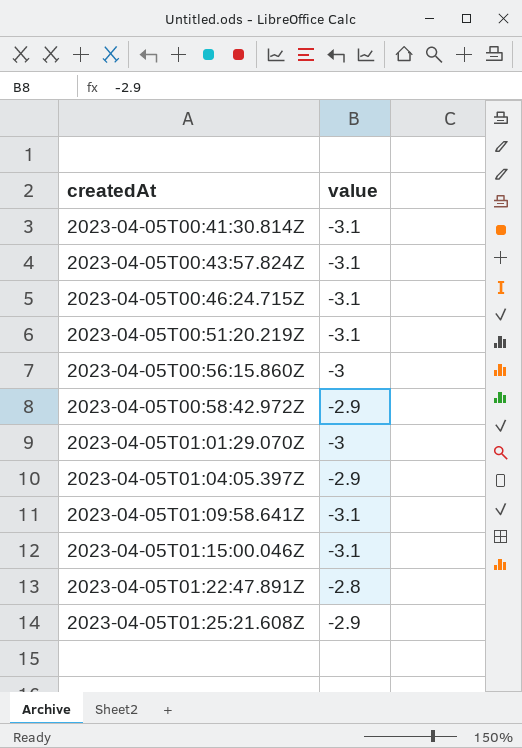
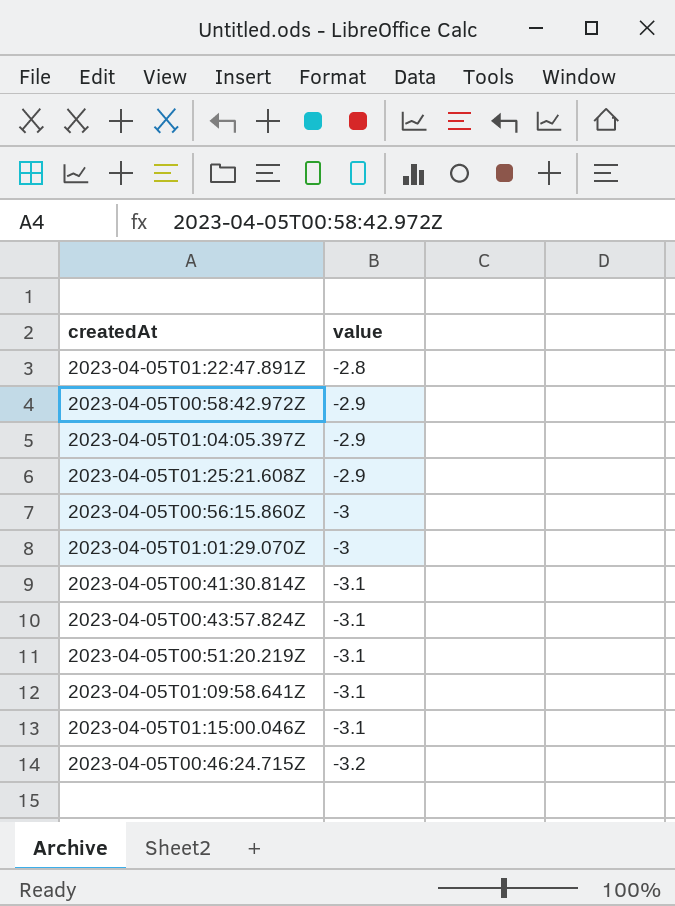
row order: createdAt ascending -> value descending
2023-04-05T00:46:24.715Z | value: -3.1 -> -3.2

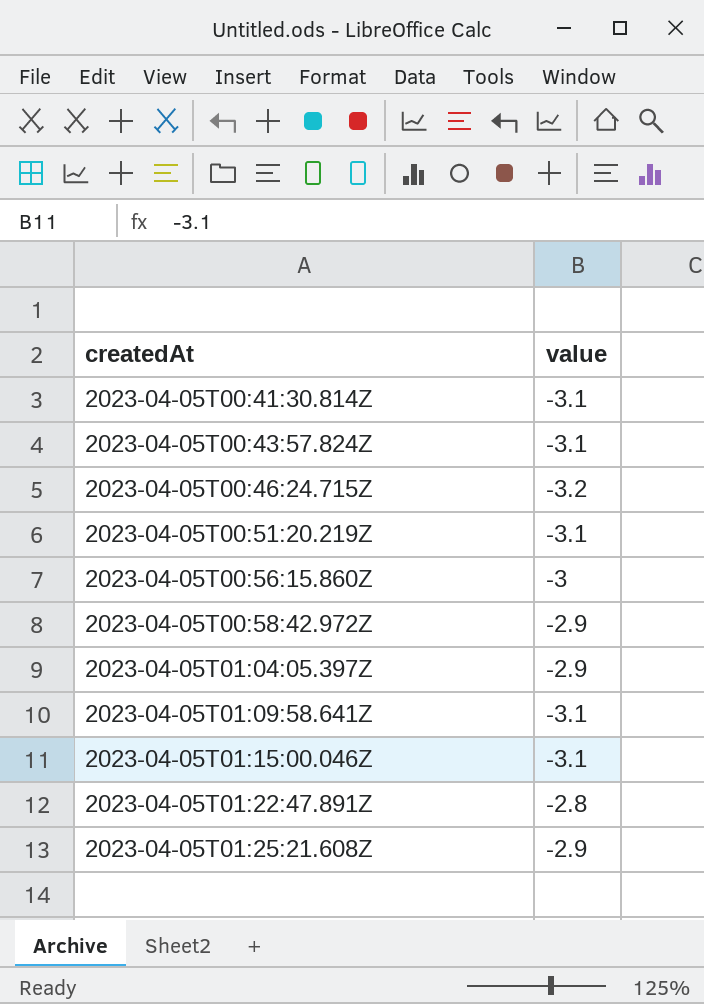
row order: value descending -> createdAt ascending
row 2023-04-05T01:01:29.070Z: -3 -> none

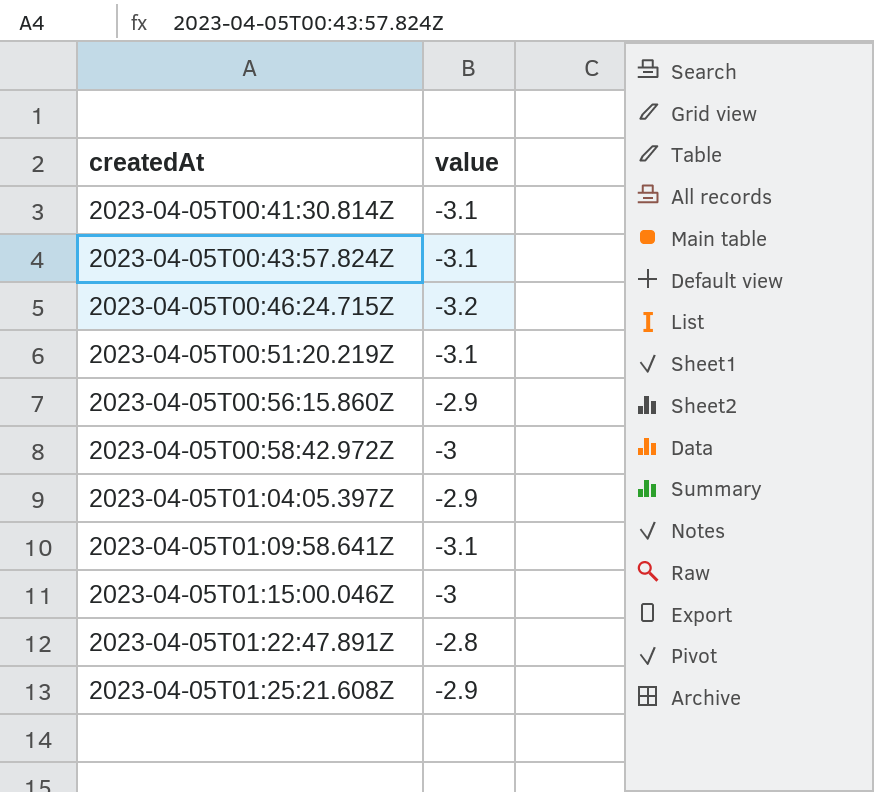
2023-04-05T00:56:15.860Z | value: -3 -> -2.9
2023-04-05T00:58:42.972Z | value: -2.9 -> -3
2023-04-05T01:15:00.046Z | value: -3.1 -> -3

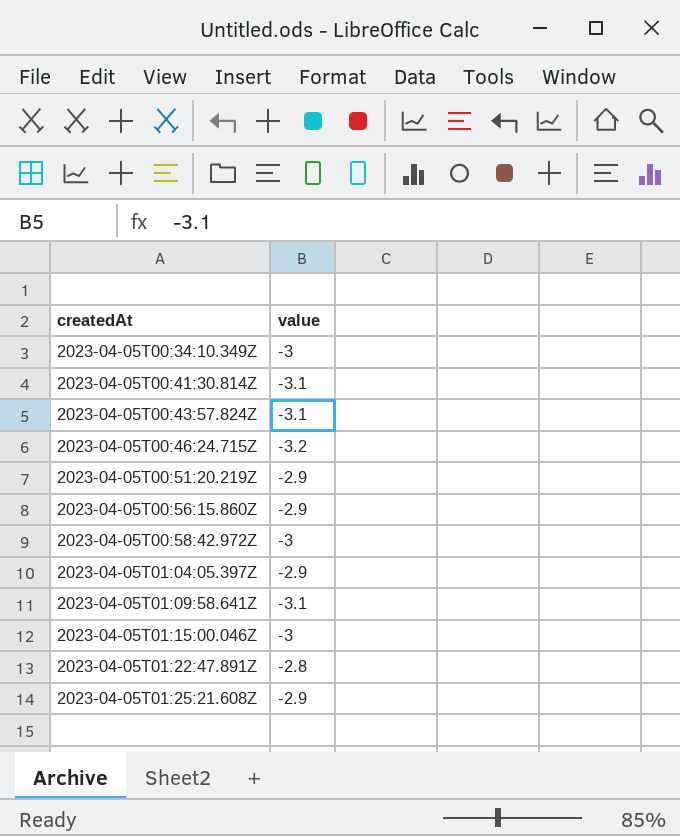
row 2023-04-05T00:34:10.349Z: none -> -3
2023-04-05T00:51:20.219Z | value: -3.1 -> -2.9

